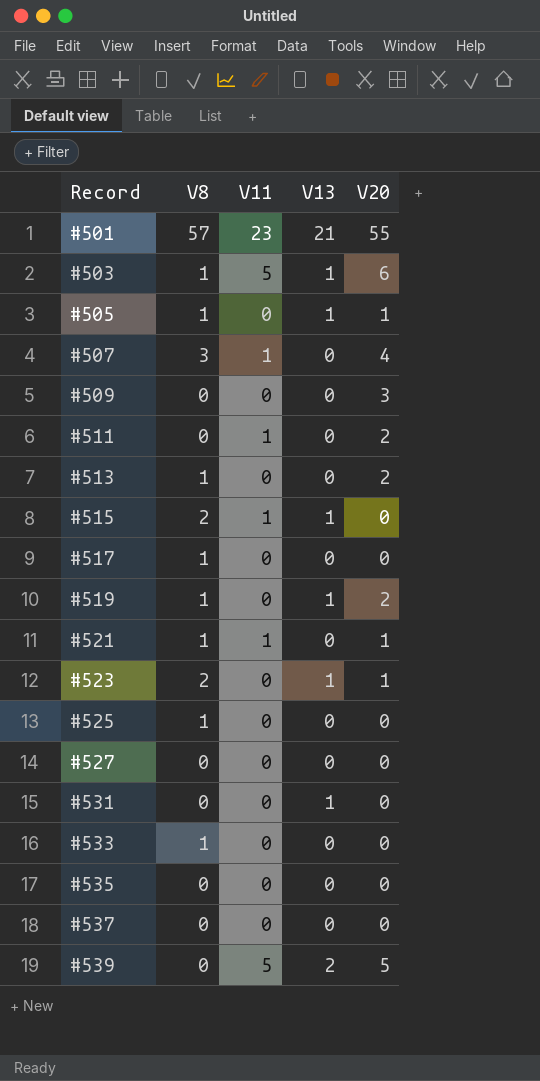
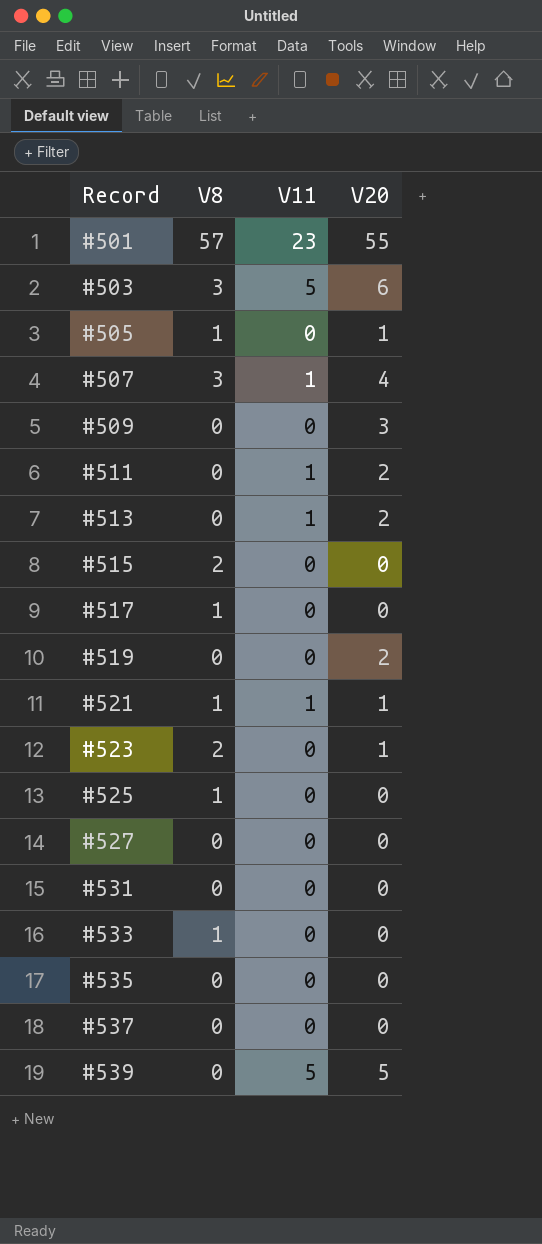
column V13 | position: 4 -> none
#503 | V8: 1 -> 3
#513 | V8: 1 -> 0
#513 | V11: 0 -> 1
#515 | V11: 1 -> 0
#519 | V8: 1 -> 0

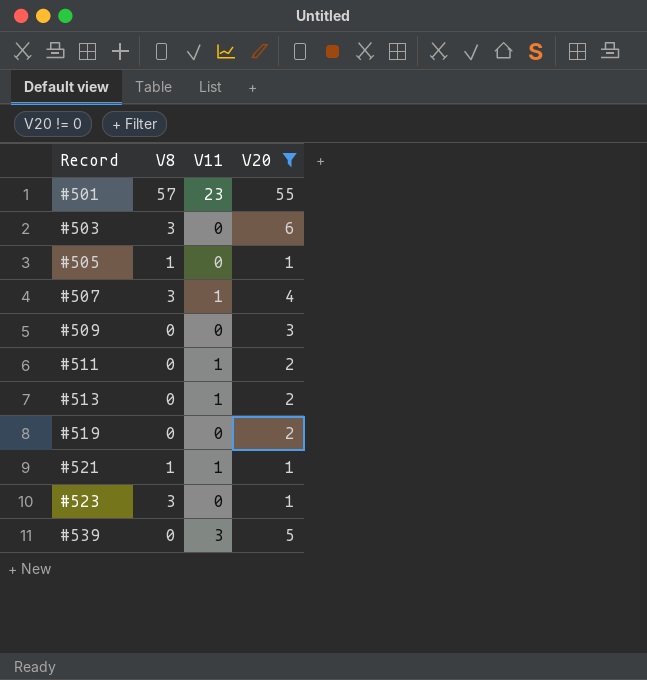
filter: none -> V20 != 0
#503 | V11: 5 -> 0
#523 | V8: 2 -> 3
#539 | V11: 5 -> 3

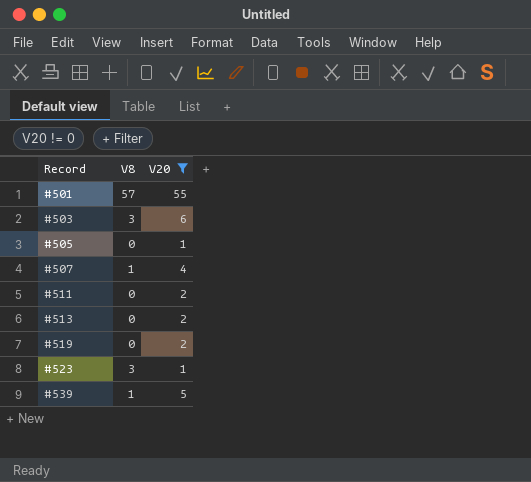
column V11 | position: 3 -> none
row #509: 0 | 0 | 3 -> none
row #521: 1 | 1 | 1 -> none
#505 | V8: 1 -> 0
#507 | V8: 3 -> 1
#539 | V8: 0 -> 1

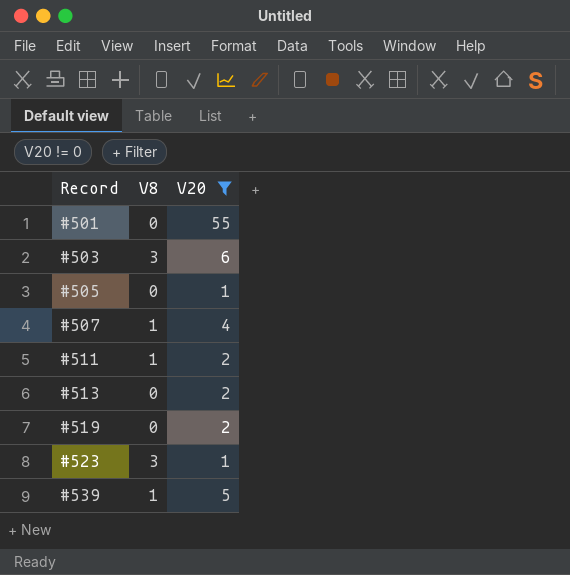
#501 | V8: 57 -> 0
#511 | V8: 0 -> 1

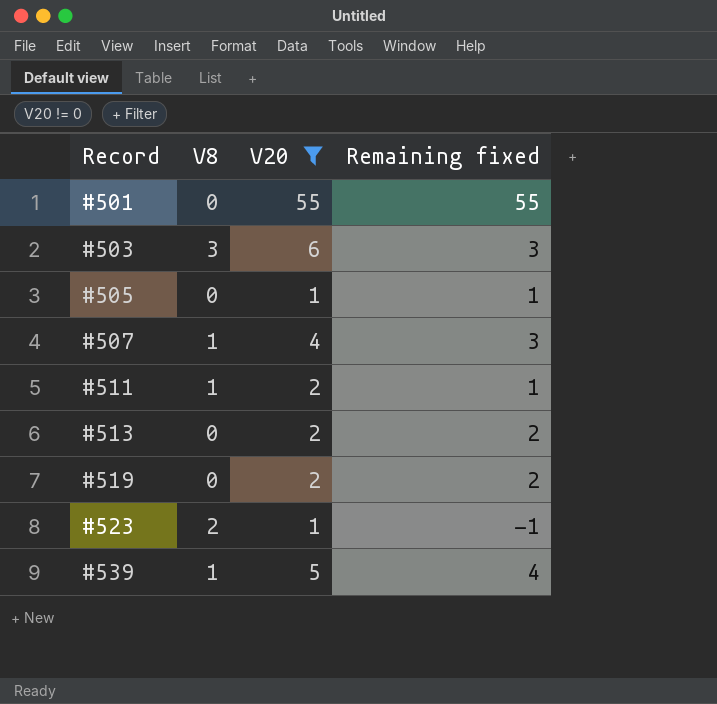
column Remaining fixed | formula: none -> [V20] - [V8]
#523 | V8: 3 -> 2

